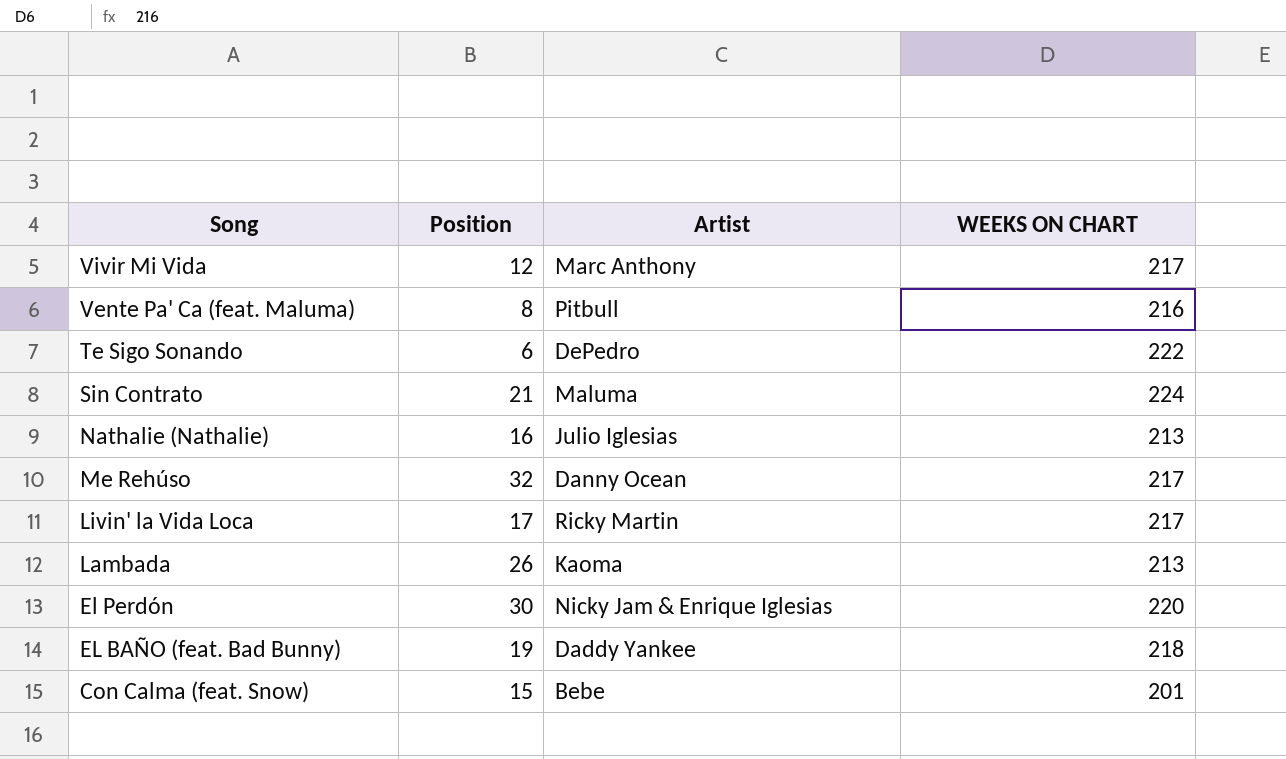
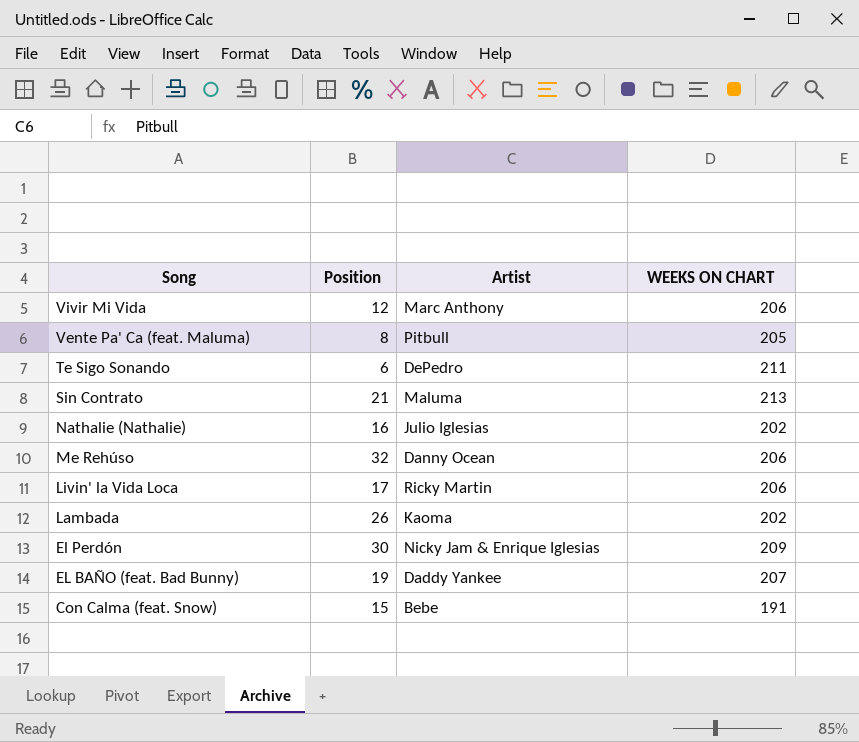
Vivir Mi Vida | WEEKS ON CHART: 217 -> 206
Vente Pa' Ca (feat. Maluma) | WEEKS ON CHART: 216 -> 205
Te Sigo Sonando | WEEKS ON CHART: 222 -> 211
Sin Contrato | WEEKS ON CHART: 224 -> 213
Nathalie (Nathalie) | WEEKS ON CHART: 213 -> 202
Me Rehúso | WEEKS ON CHART: 217 -> 206
Livin' la Vida Loca | WEEKS ON CHART: 217 -> 206
Lambada | WEEKS ON CHART: 213 -> 202
El Perdón | WEEKS ON CHART: 220 -> 209
EL BAÑO (feat. Bad Bunny) | WEEKS ON CHART: 218 -> 207
Con Calma (feat. Snow) | WEEKS ON CHART: 201 -> 191

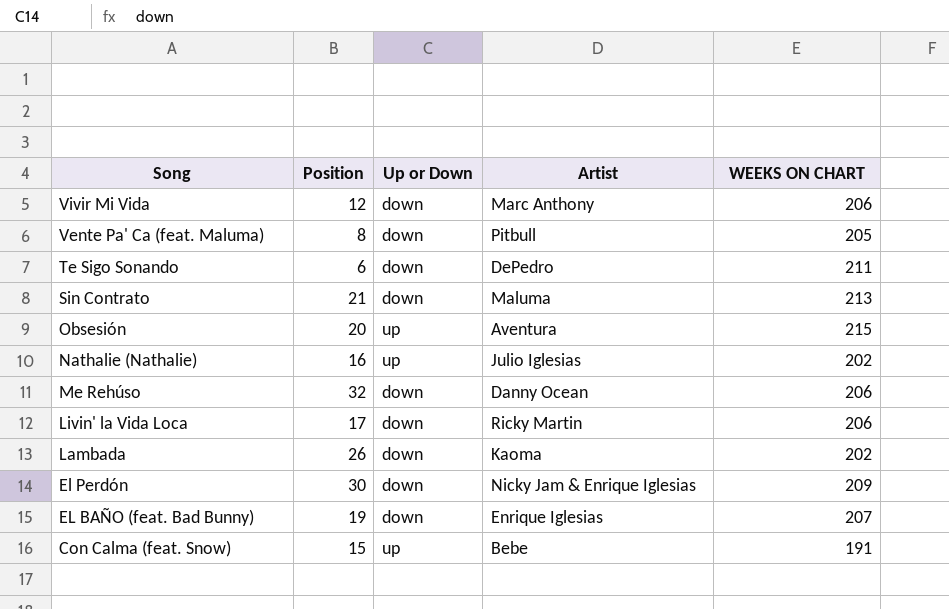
column Up or Down | position: none -> 3
row Obsesión: none -> 20 | up | Aventura | 215
EL BAÑO (feat. Bad Bunny) | Artist: Daddy Yankee -> Enrique Iglesias

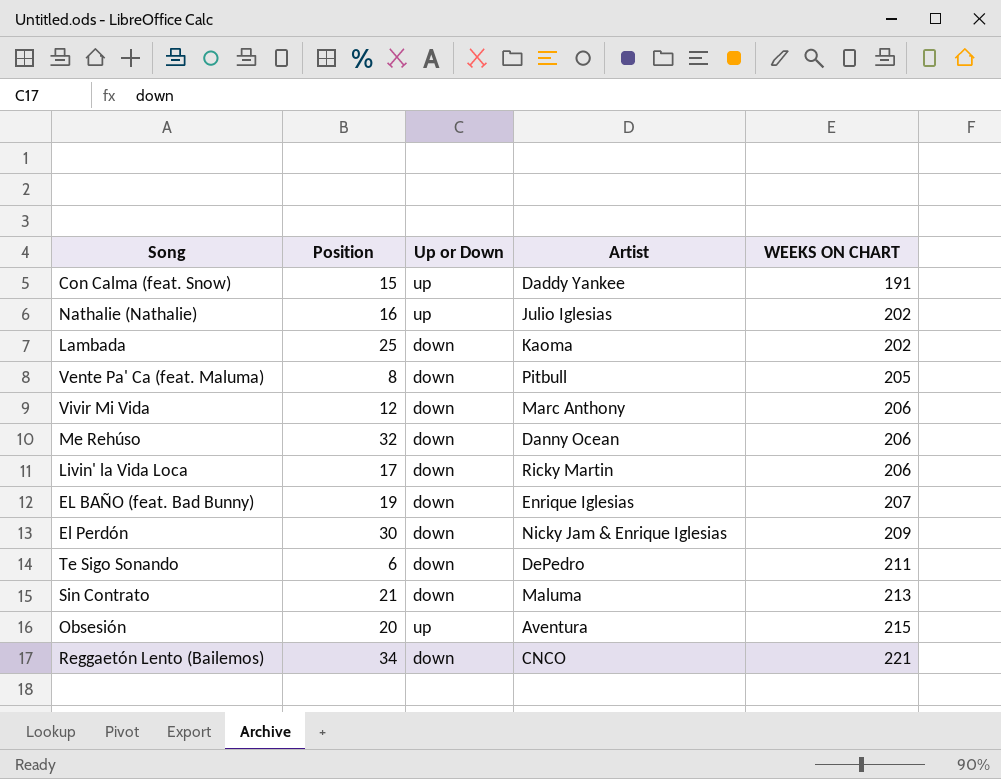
row order: Song descending -> WEEKS ON CHART ascending
Con Calma (feat. Snow) | Artist: Bebe -> Daddy Yankee
Lambada | Position: 26 -> 25
row Reggaetón Lento (Bailemos): none -> 34 | down | CNCO | 221

